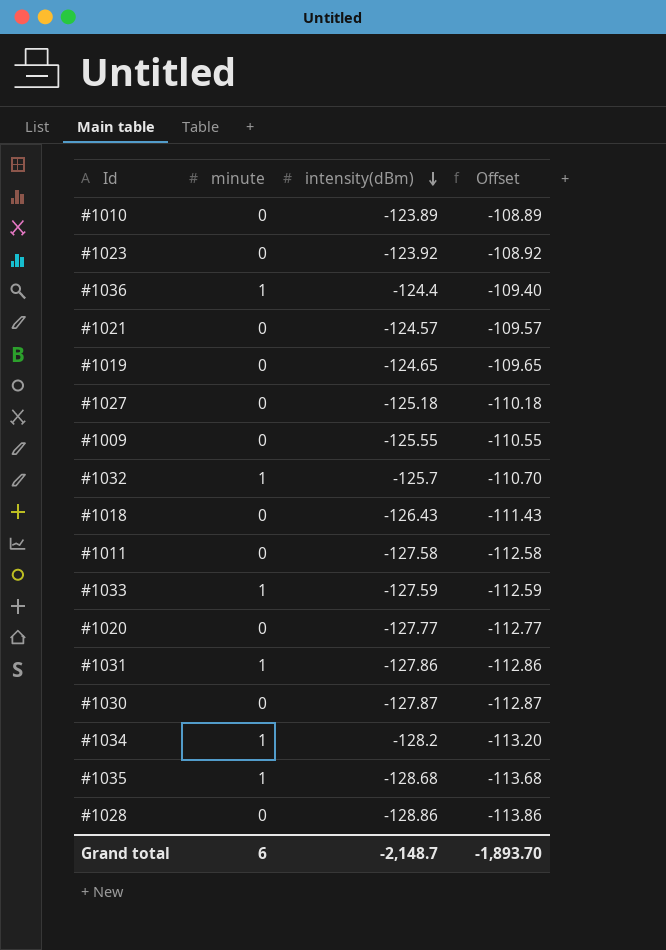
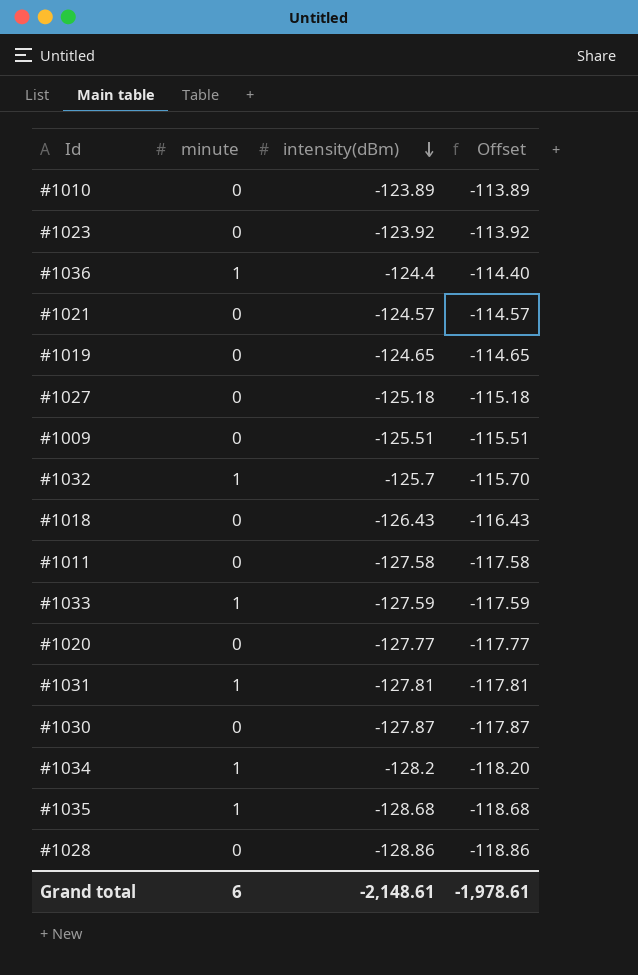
column Offset | formula: [intensity(dBm)] + 15 -> [intensity(dBm)] + 10
#1009 | intensity(dBm): -125.55 -> -125.51
#1031 | intensity(dBm): -127.86 -> -127.81
Grand total | intensity(dBm): -2,148.7 -> -2,148.61
Grand total | Offset: -1,893.70 -> -1,978.61

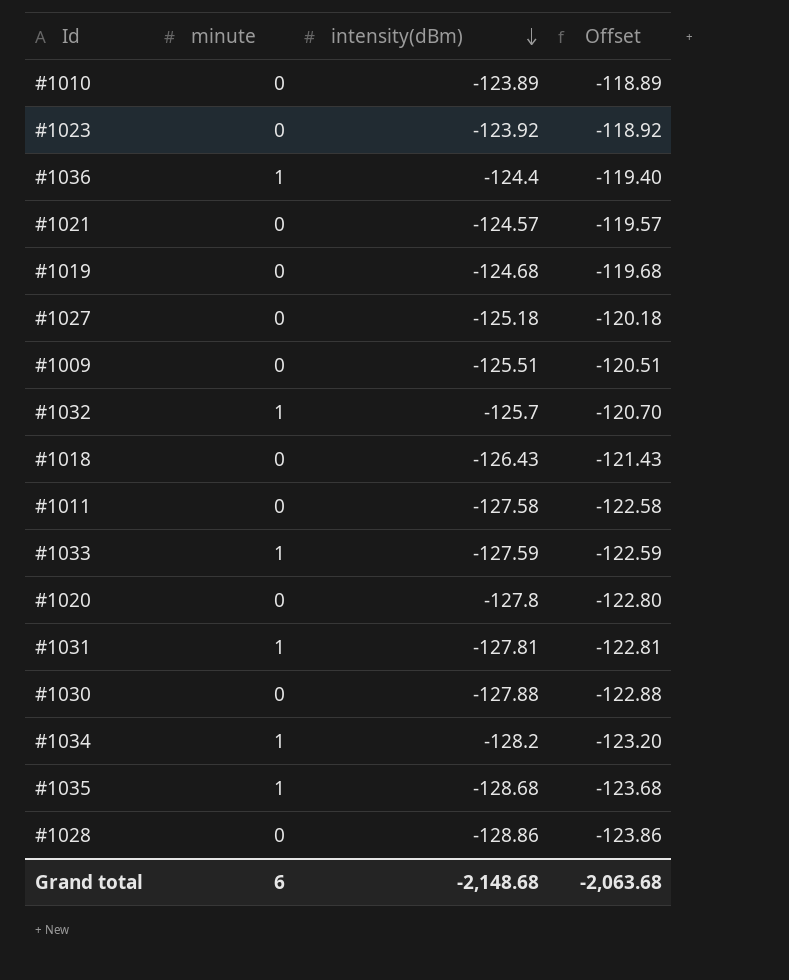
column Offset | formula: [intensity(dBm)] + 10 -> [intensity(dBm)] + 5
#1019 | intensity(dBm): -124.65 -> -124.68
#1020 | intensity(dBm): -127.77 -> -127.8
#1030 | intensity(dBm): -127.87 -> -127.88
Grand total | intensity(dBm): -2,148.61 -> -2,148.68
Grand total | Offset: -1,978.61 -> -2,063.68

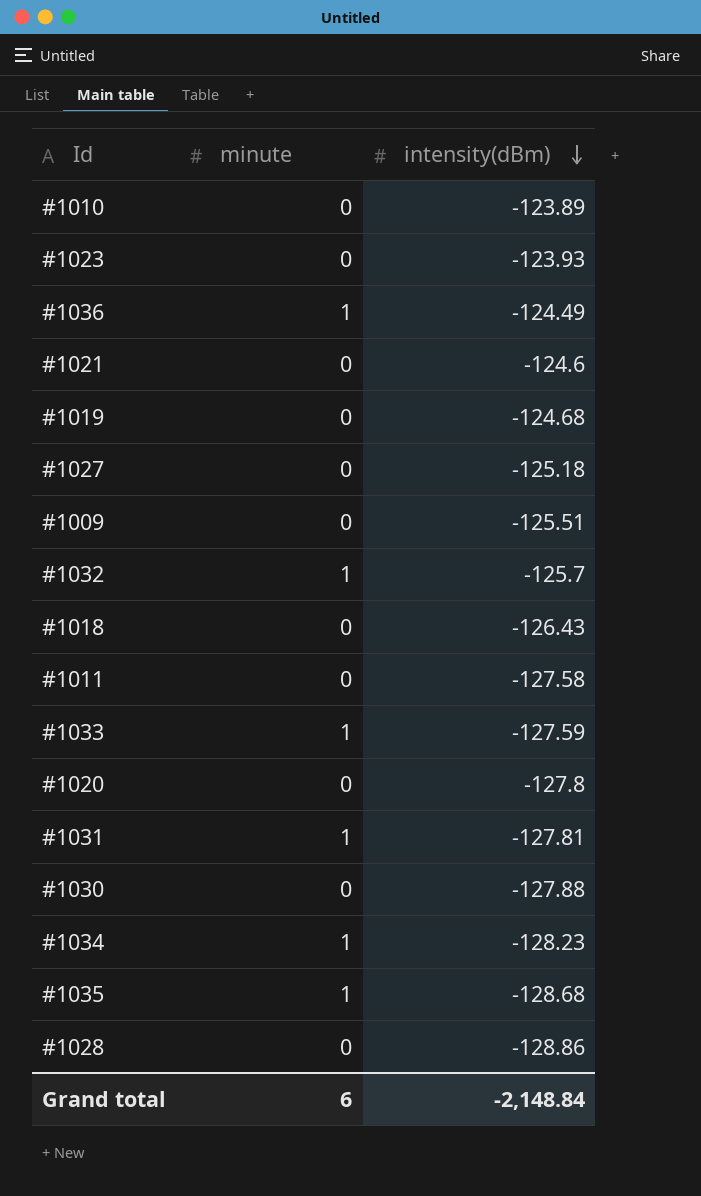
column Offset | formula: [intensity(dBm)] + 5 -> none
#1023 | intensity(dBm): -123.92 -> -123.93
#1036 | intensity(dBm): -124.4 -> -124.49
#1021 | intensity(dBm): -124.57 -> -124.6
#1034 | intensity(dBm): -128.2 -> -128.23
Grand total | intensity(dBm): -2,148.68 -> -2,148.84

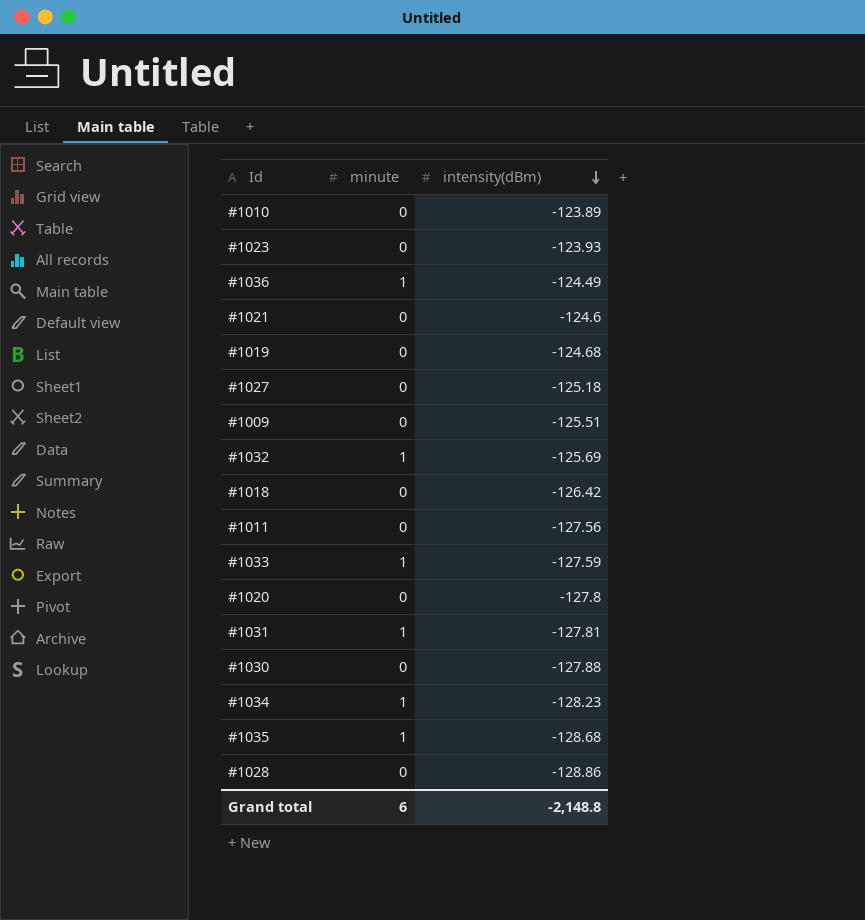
#1032 | intensity(dBm): -125.7 -> -125.69
#1018 | intensity(dBm): -126.43 -> -126.42
#1011 | intensity(dBm): -127.58 -> -127.56
Grand total | intensity(dBm): -2,148.84 -> -2,148.8

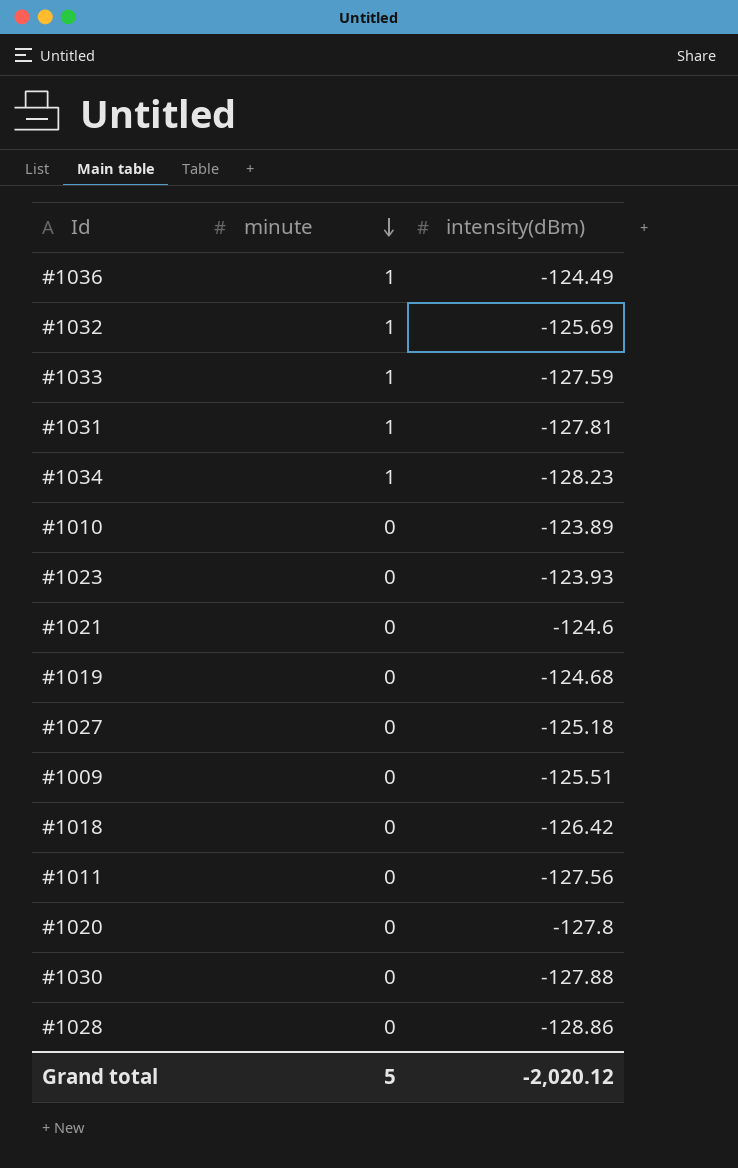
row order: intensity(dBm) descending -> minute descending
row #1035: 1 | -128.68 -> none
Grand total | minute: 6 -> 5
Grand total | intensity(dBm): -2,148.8 -> -2,020.12

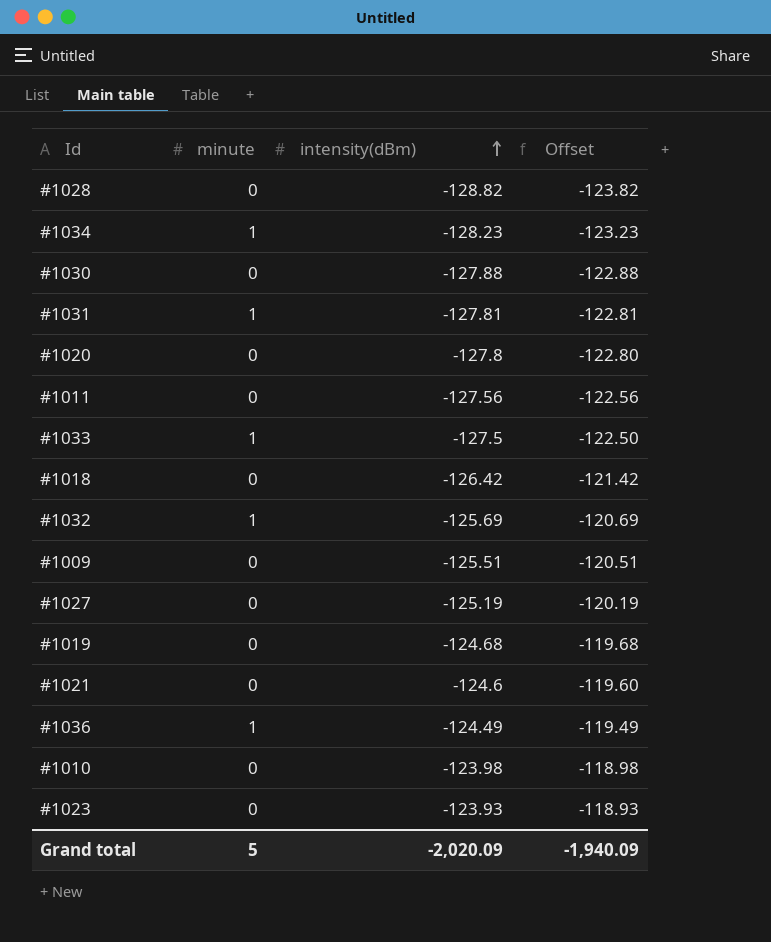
row order: minute descending -> intensity(dBm) ascending
column Offset | formula: none -> [intensity(dBm)] + 5
#1028 | intensity(dBm): -128.86 -> -128.82
#1033 | intensity(dBm): -127.59 -> -127.5
#1027 | intensity(dBm): -125.18 -> -125.19
#1010 | intensity(dBm): -123.89 -> -123.98
Grand total | intensity(dBm): -2,020.12 -> -2,020.09

